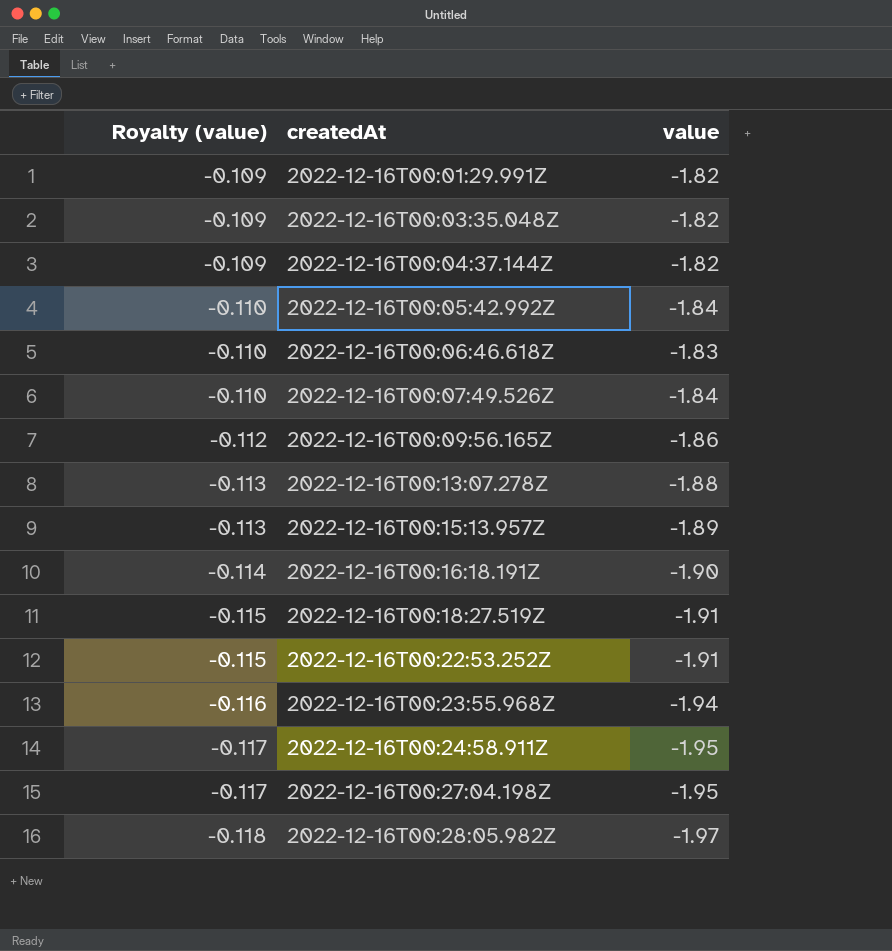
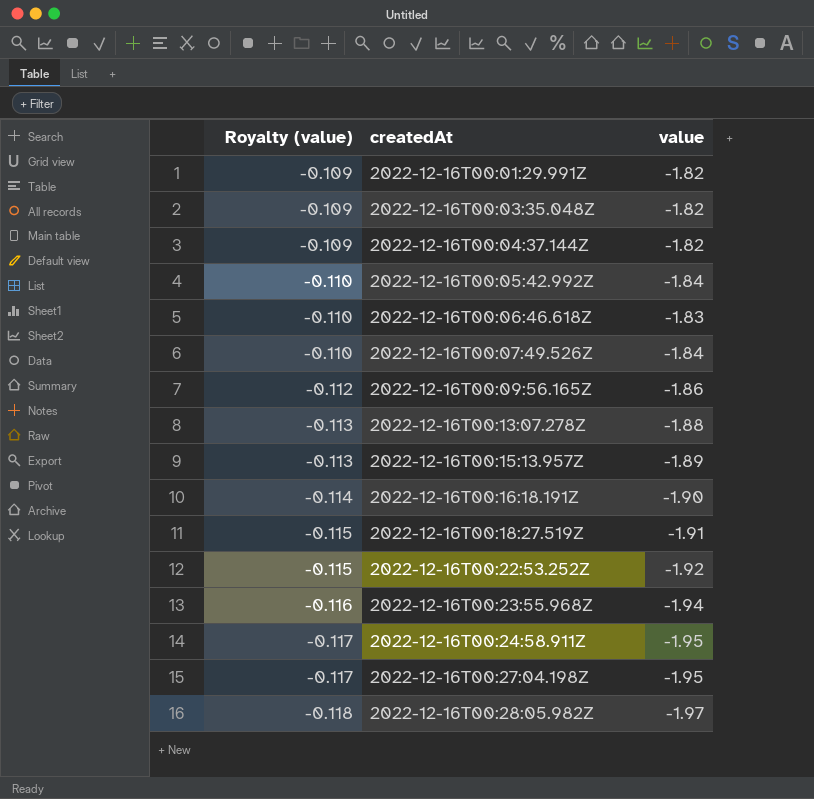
2022-12-16T00:22:53.252Z | value: -1.91 -> -1.92

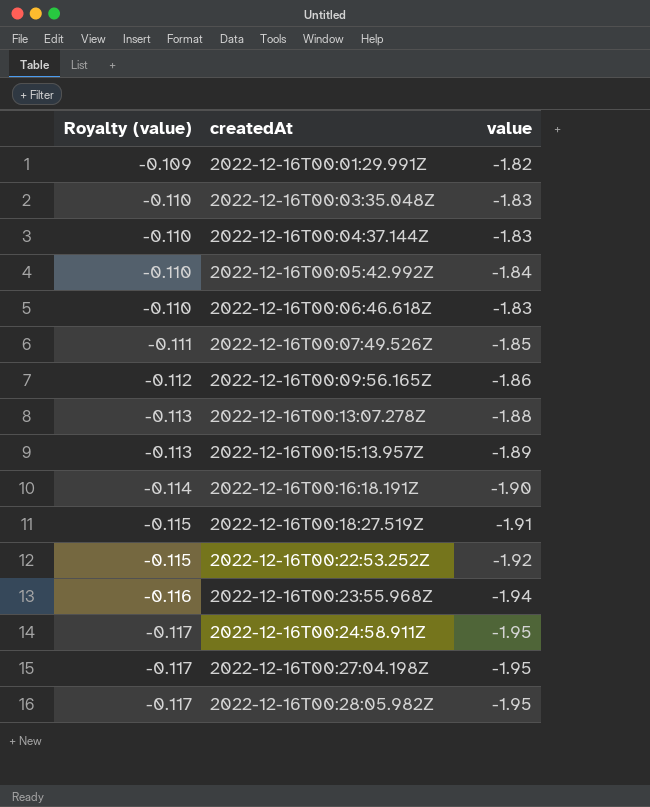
2022-12-16T00:03:35.048Z | Royalty (value): -0.109 -> -0.110
2022-12-16T00:03:35.048Z | value: -1.82 -> -1.83
2022-12-16T00:04:37.144Z | Royalty (value): -0.109 -> -0.110
2022-12-16T00:04:37.144Z | value: -1.82 -> -1.83
2022-12-16T00:07:49.526Z | Royalty (value): -0.110 -> -0.111
2022-12-16T00:07:49.526Z | value: -1.84 -> -1.85
2022-12-16T00:28:05.982Z | Royalty (value): -0.118 -> -0.117
2022-12-16T00:28:05.982Z | value: -1.97 -> -1.95

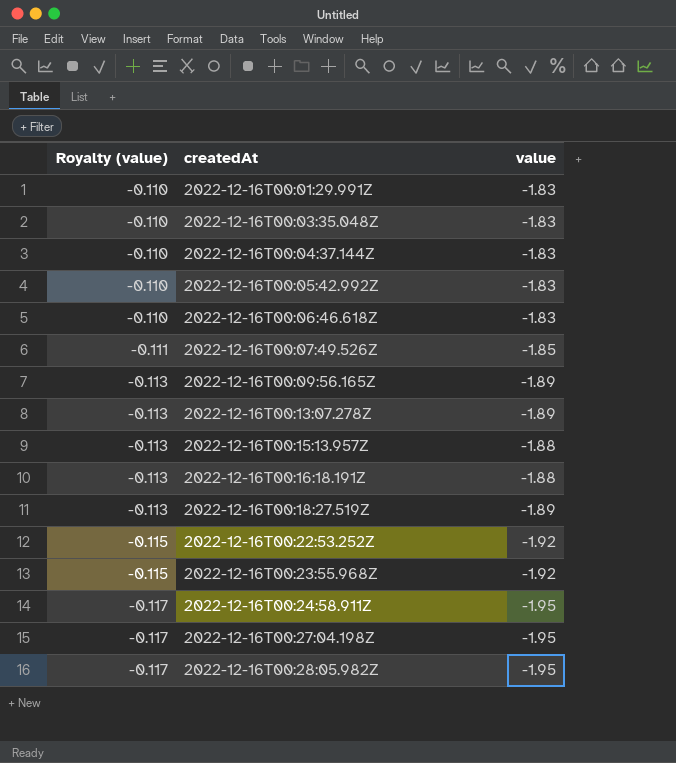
2022-12-16T00:01:29.991Z | Royalty (value): -0.109 -> -0.110
2022-12-16T00:01:29.991Z | value: -1.82 -> -1.83
2022-12-16T00:05:42.992Z | value: -1.84 -> -1.83
2022-12-16T00:09:56.165Z | Royalty (value): -0.112 -> -0.113
2022-12-16T00:09:56.165Z | value: -1.86 -> -1.89
2022-12-16T00:13:07.278Z | value: -1.88 -> -1.89
2022-12-16T00:15:13.957Z | value: -1.89 -> -1.88
2022-12-16T00:16:18.191Z | Royalty (value): -0.114 -> -0.113
2022-12-16T00:16:18.191Z | value: -1.90 -> -1.88
2022-12-16T00:18:27.519Z | Royalty (value): -0.115 -> -0.113
2022-12-16T00:18:27.519Z | value: -1.91 -> -1.89
2022-12-16T00:23:55.968Z | Royalty (value): -0.116 -> -0.115
2022-12-16T00:23:55.968Z | value: -1.94 -> -1.92

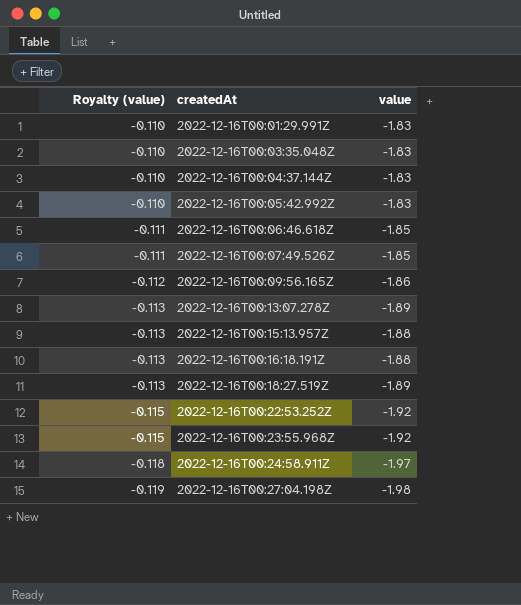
row 2022-12-16T00:28:05.982Z: -0.117 | -1.95 -> none
2022-12-16T00:06:46.618Z | Royalty (value): -0.110 -> -0.111
2022-12-16T00:06:46.618Z | value: -1.83 -> -1.85
2022-12-16T00:09:56.165Z | Royalty (value): -0.113 -> -0.112
2022-12-16T00:09:56.165Z | value: -1.89 -> -1.86
2022-12-16T00:24:58.911Z | Royalty (value): -0.117 -> -0.118
2022-12-16T00:24:58.911Z | value: -1.95 -> -1.97
2022-12-16T00:27:04.198Z | Royalty (value): -0.117 -> -0.119
2022-12-16T00:27:04.198Z | value: -1.95 -> -1.98

